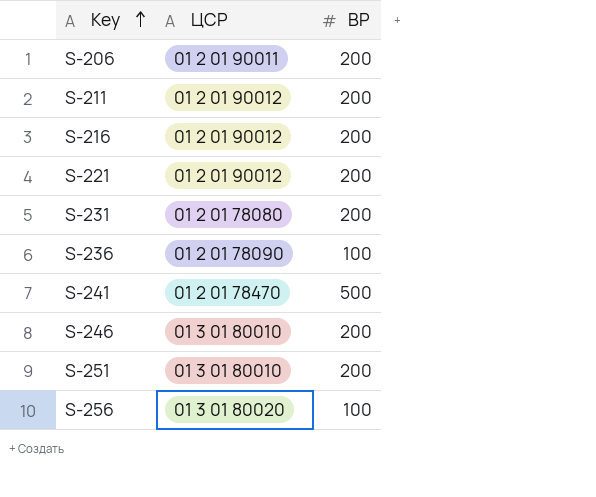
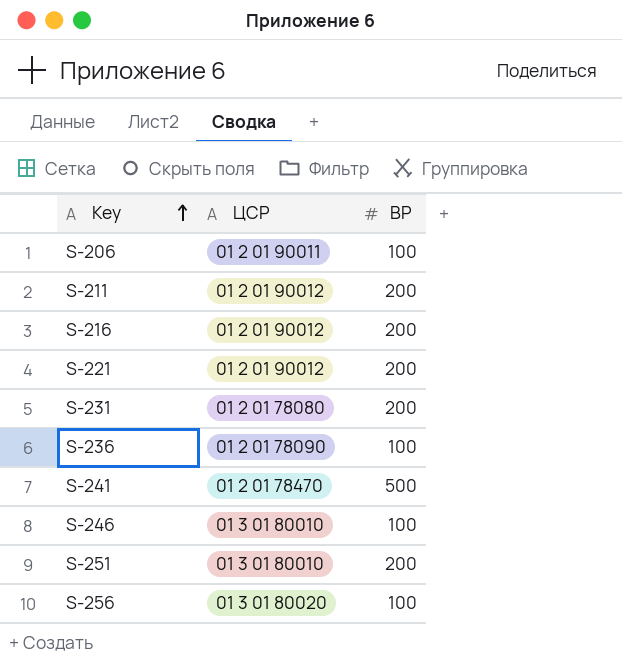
S-206 | ВР: 200 -> 100
S-246 | ВР: 200 -> 100

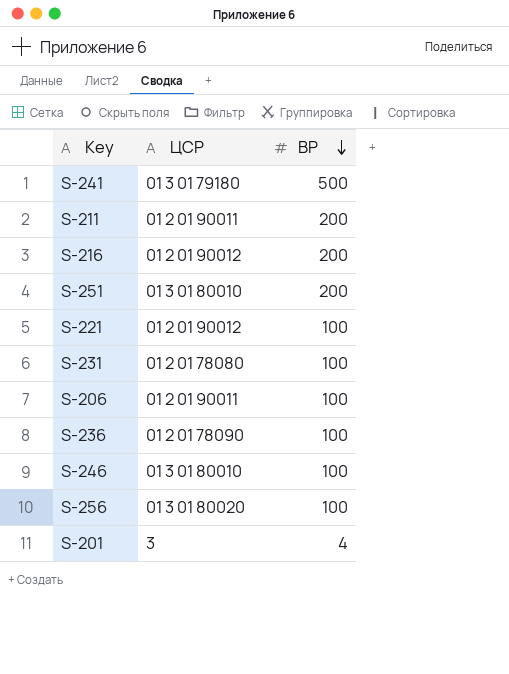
row order: Key ascending -> ВР descending
S-241 | ЦСР: 01 2 01 78470 -> 01 3 01 79180
S-211 | ЦСР: 01 2 01 90012 -> 01 2 01 90011
S-221 | ВР: 200 -> 100
S-231 | ВР: 200 -> 100
row S-201: none -> 3 | 4

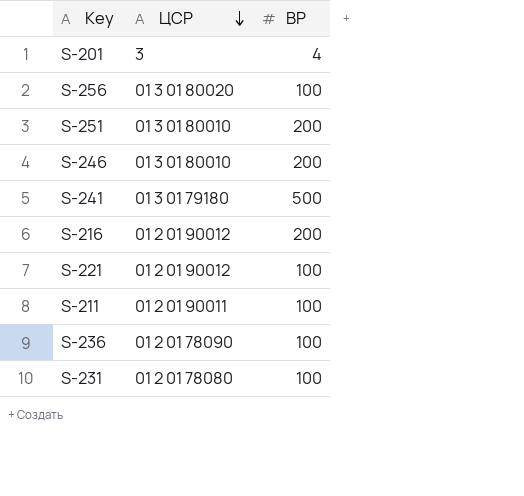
row order: ВР descending -> ЦСР descending
row S-206: 01 2 01 90011 | 100 -> none
S-246 | ВР: 100 -> 200
S-211 | ВР: 200 -> 100

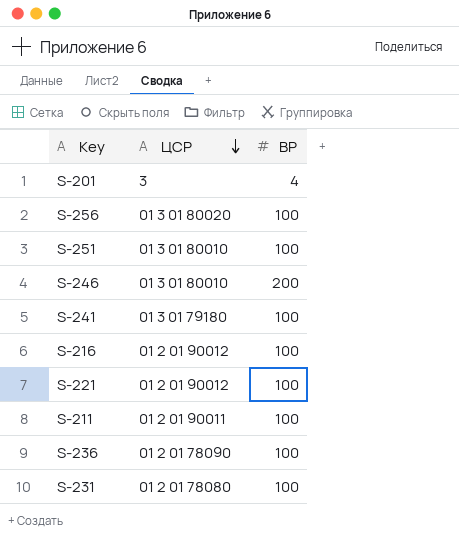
S-251 | ВР: 200 -> 100
S-241 | ВР: 500 -> 100
S-216 | ВР: 200 -> 100

